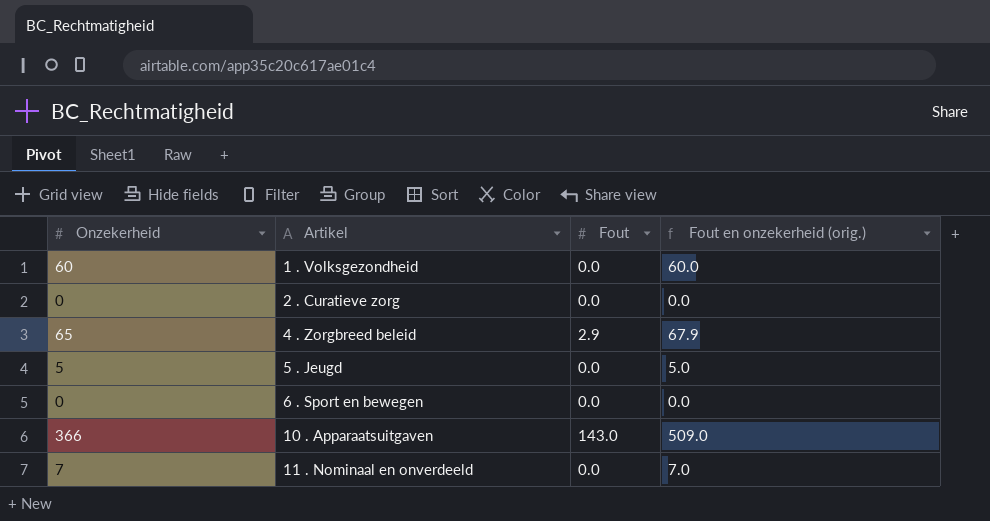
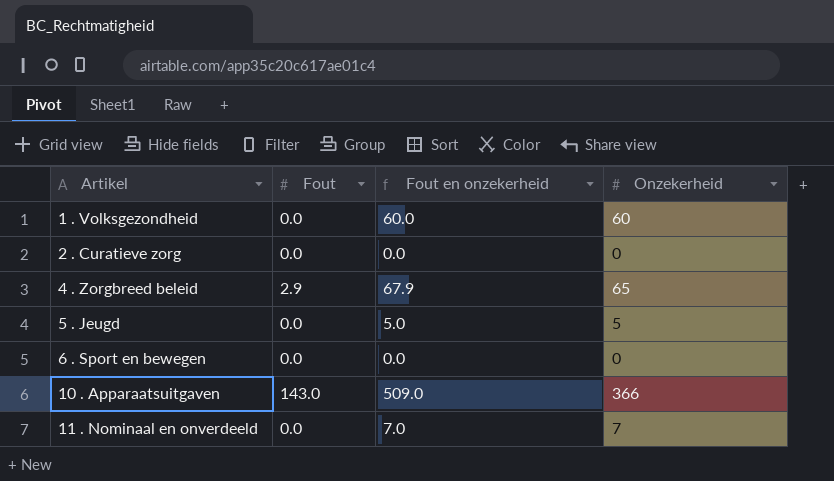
column name: Fout en onzekerheid (orig.) -> Fout en onzekerheid
column Onzekerheid | position: 1 -> 4

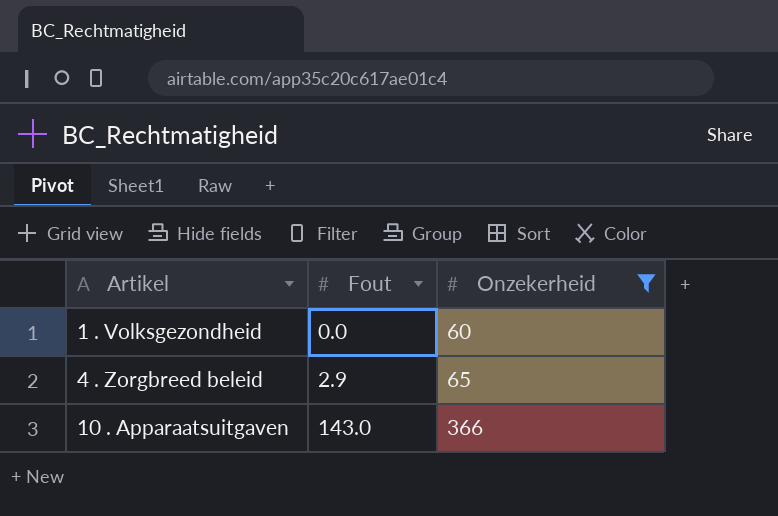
filter: none -> Onzekerheid >= 60
column Fout en onzekerheid | formula: [Fout] + [Onzekerheid] -> none

